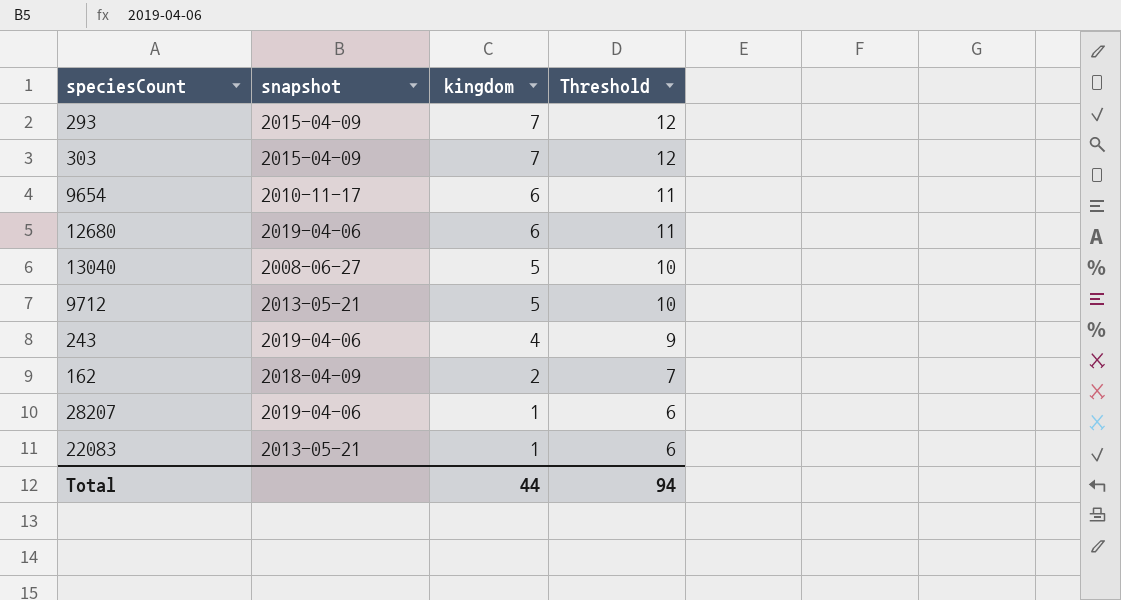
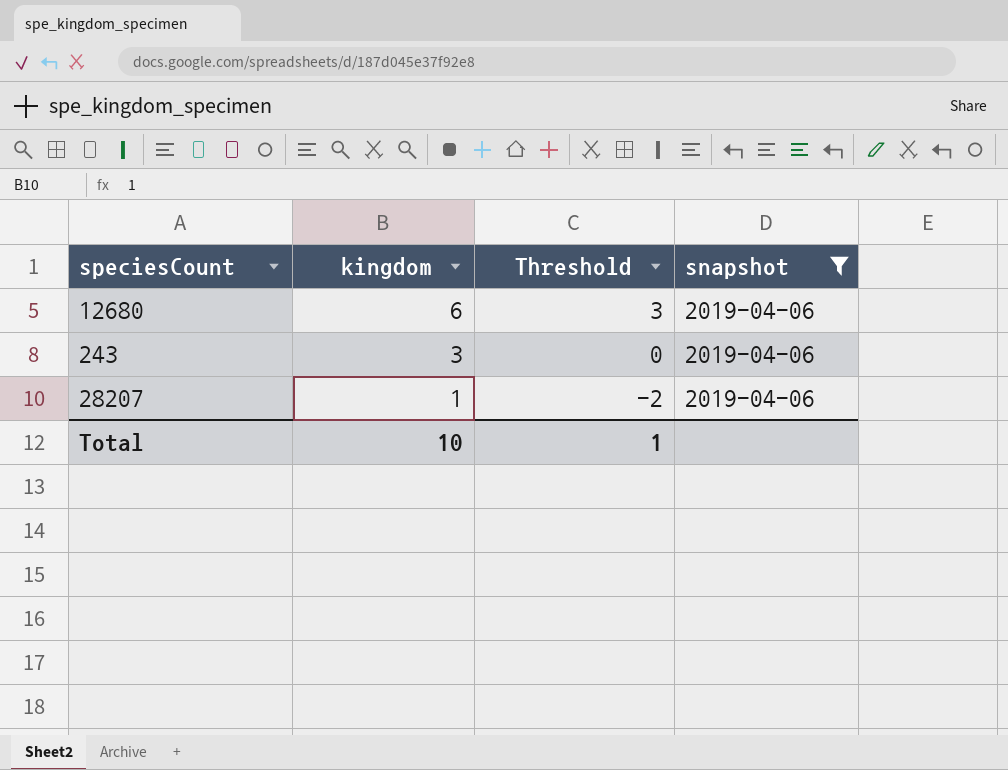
filter: none -> snapshot = 2019-04-06
column Threshold | formula: [kingdom] + 5 -> [kingdom] - 3
column snapshot | position: 2 -> 4
243 | kingdom: 4 -> 3
Total | kingdom: 44 -> 10
Total | Threshold: 94 -> 1

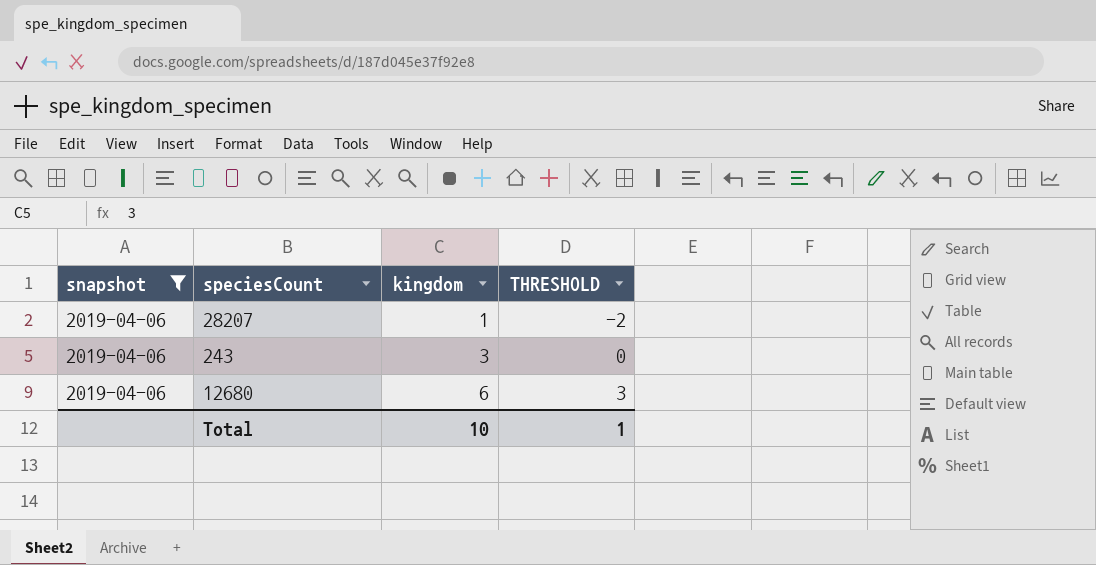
row order: kingdom descending -> kingdom ascending
column snapshot | position: 4 -> 1
column name: Threshold -> THRESHOLD

